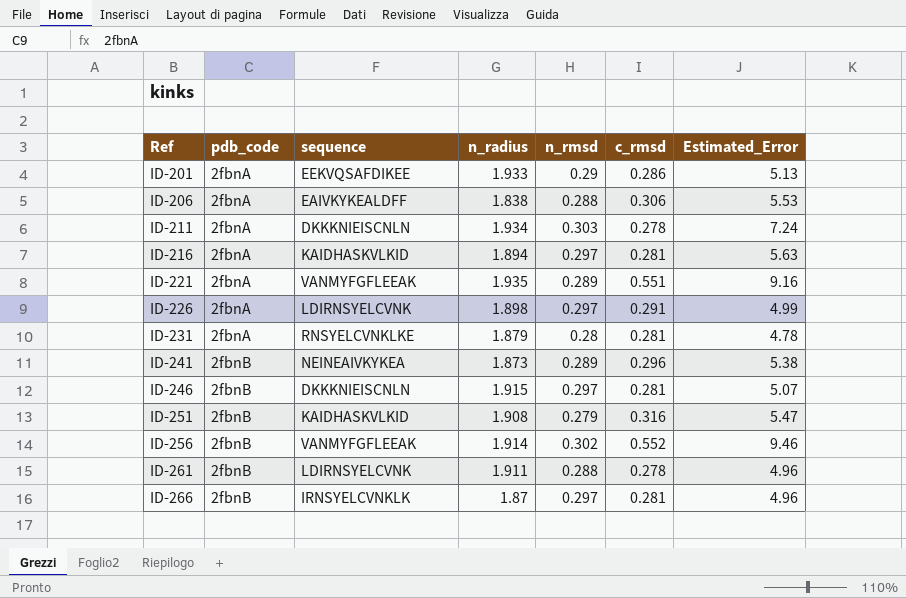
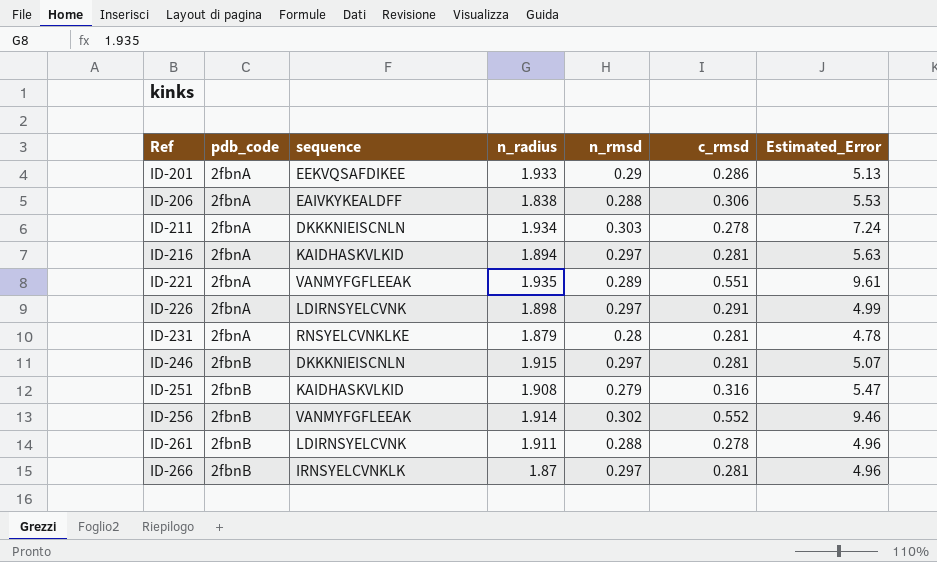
row ID-241: 2fbnB | NEINEAIVKYKEA | 1.873 | 0.289 | 0.296 | 5.38 -> none
ID-221 | Estimated_Error: 9.16 -> 9.61

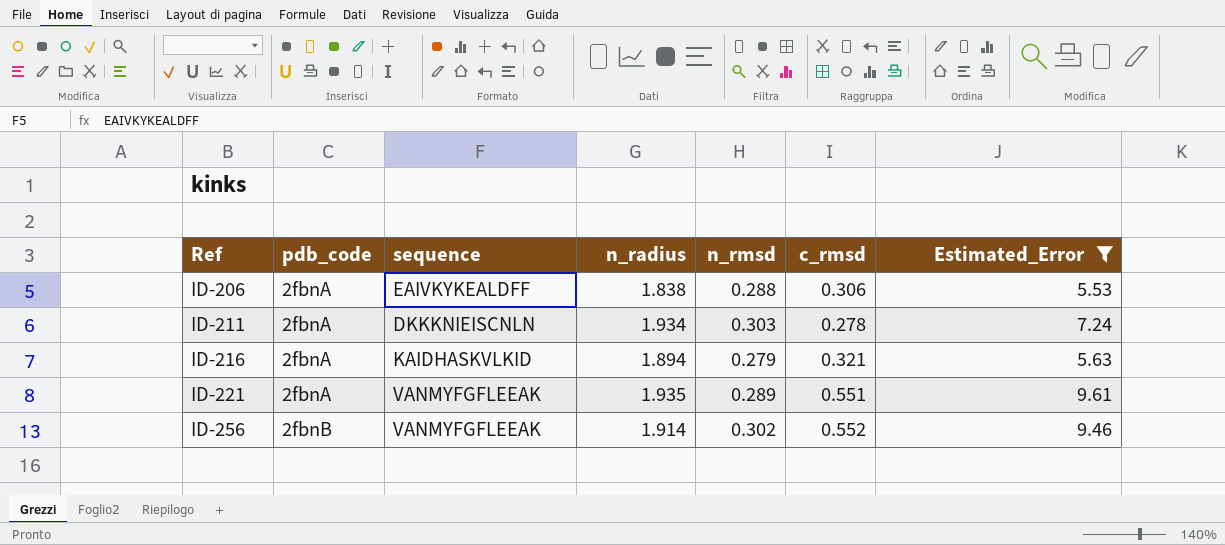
filter: none -> Estimated_Error >= 5.53
ID-216 | n_rmsd: 0.297 -> 0.279
ID-216 | c_rmsd: 0.281 -> 0.321

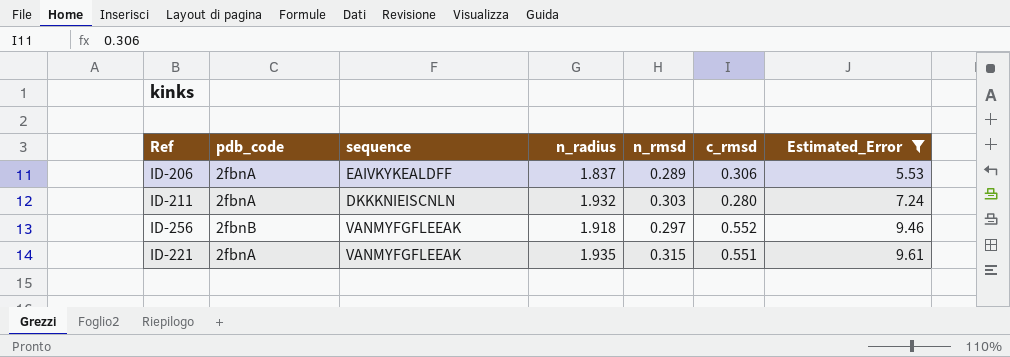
row order: Ref ascending -> Estimated_Error ascending
row ID-216: 2fbnA | KAIDHASKVLKID | 1.894 | 0.279 | 0.321 | 5.63 -> none
ID-206 | n_radius: 1.838 -> 1.837
ID-206 | n_rmsd: 0.288 -> 0.289
ID-211 | n_radius: 1.934 -> 1.932
ID-211 | c_rmsd: 0.278 -> 0.280
ID-256 | n_radius: 1.914 -> 1.918
ID-256 | n_rmsd: 0.302 -> 0.297
ID-221 | n_rmsd: 0.289 -> 0.315

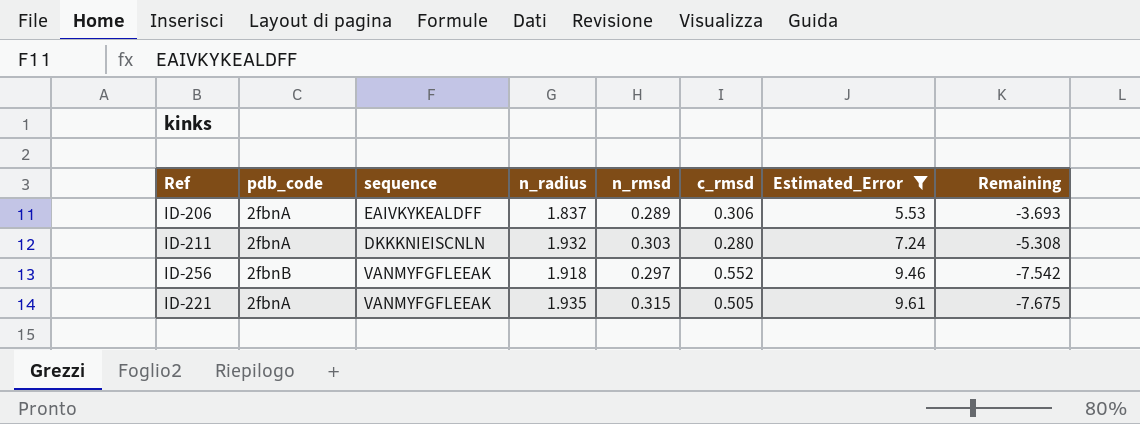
column Remaining | formula: none -> [n_radius] - [Estimated_Error]
ID-221 | c_rmsd: 0.551 -> 0.505

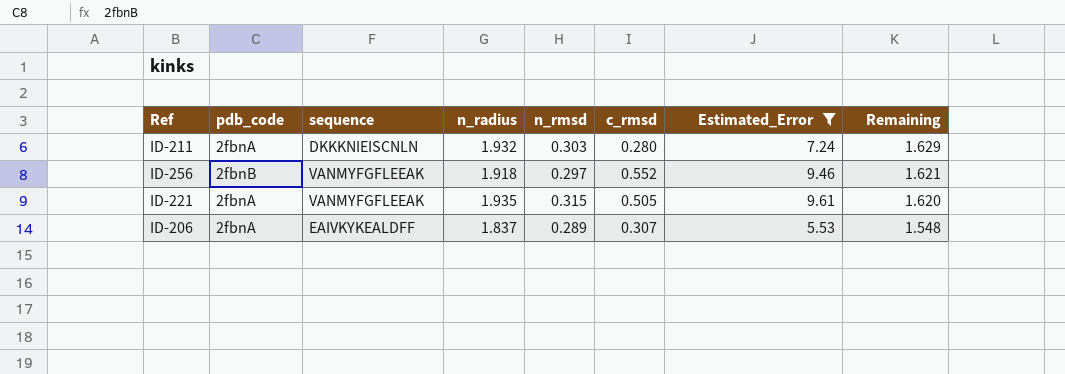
row order: Estimated_Error ascending -> Remaining descending
column Remaining | formula: [n_radius] - [Estimated_Error] -> [n_radius] - [n_rmsd]
ID-206 | c_rmsd: 0.306 -> 0.307

